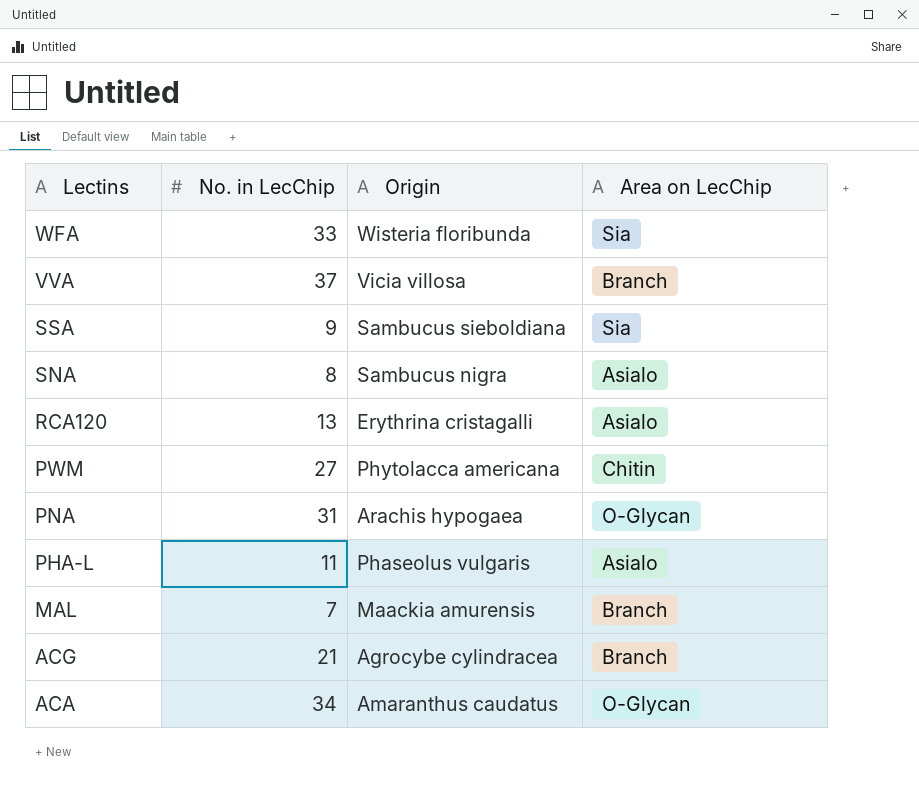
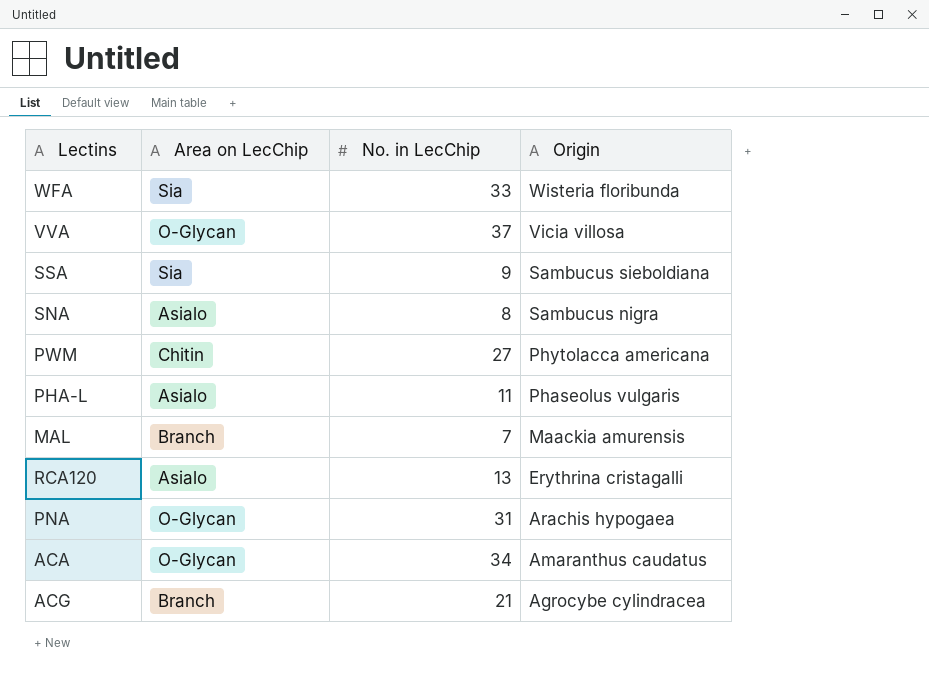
row order: Lectins descending -> Origin descending
column Area on LecChip | position: 4 -> 2
VVA | Area on LecChip: Branch -> O-Glycan

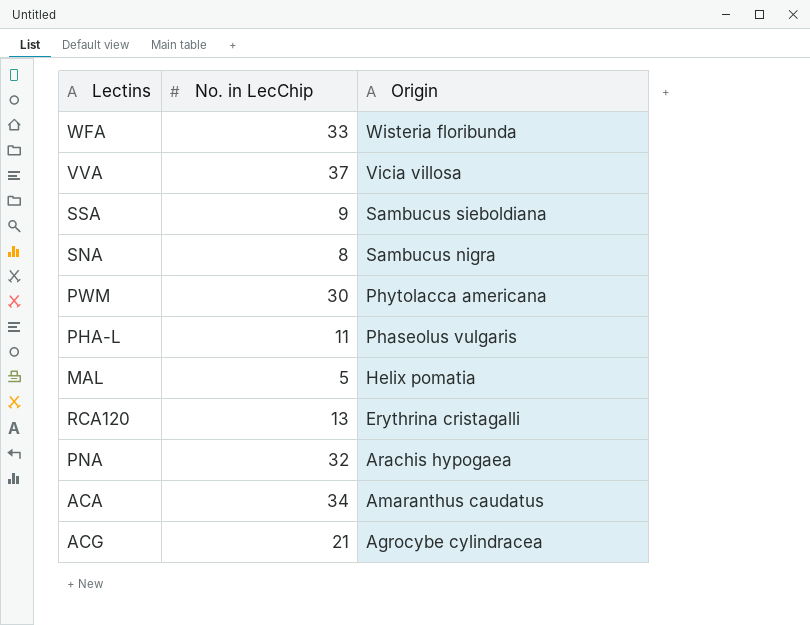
column Area on LecChip | position: 2 -> none
PWM | No. in LecChip: 27 -> 30
MAL | No. in LecChip: 7 -> 5
MAL | Origin: Maackia amurensis -> Helix pomatia
PNA | No. in LecChip: 31 -> 32

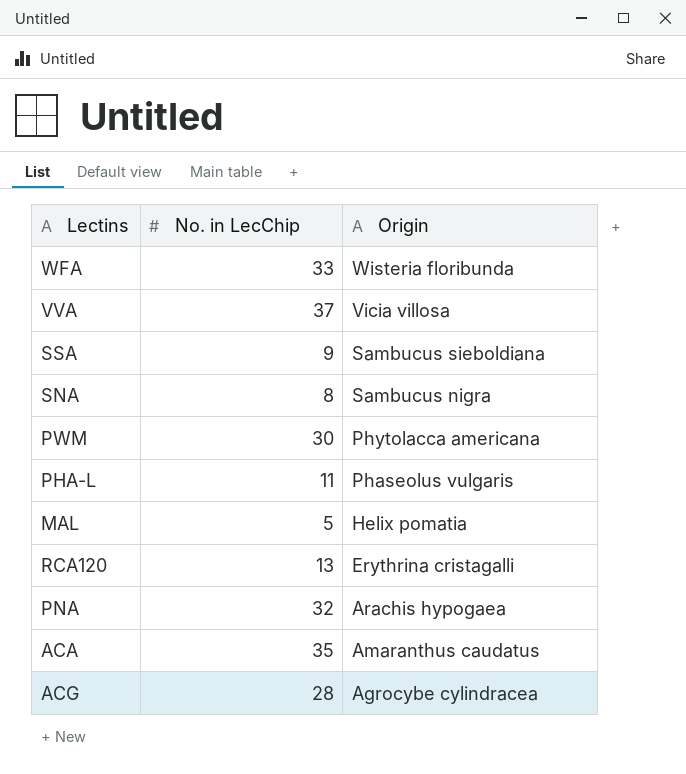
ACA | No. in LecChip: 34 -> 35
ACG | No. in LecChip: 21 -> 28

